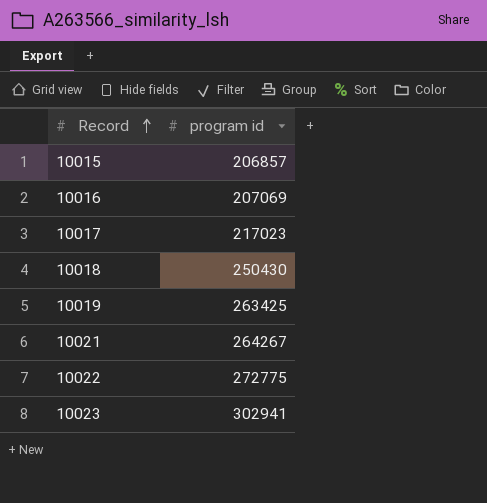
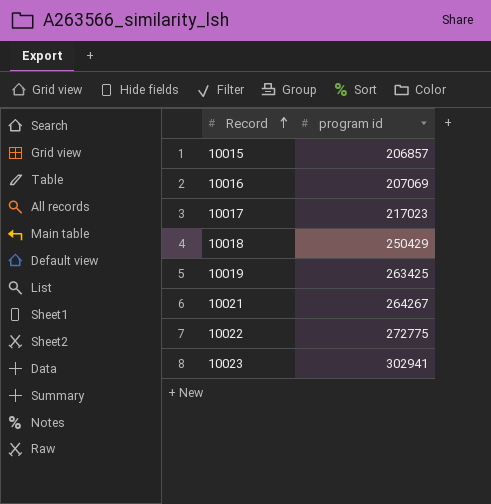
10018 | program id: 250430 -> 250429

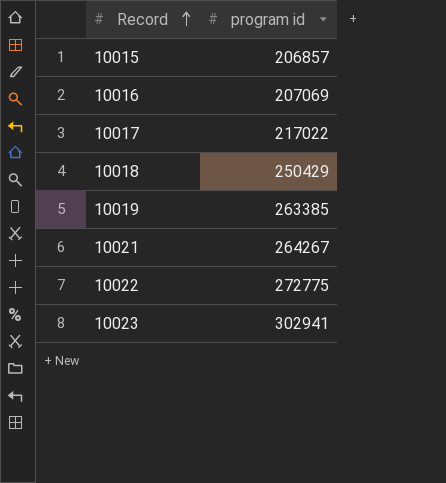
10017 | program id: 217023 -> 217022
10019 | program id: 263425 -> 263385

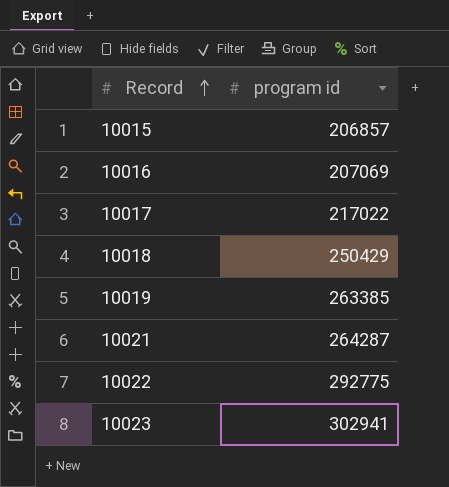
10021 | program id: 264267 -> 264287
10022 | program id: 272775 -> 292775

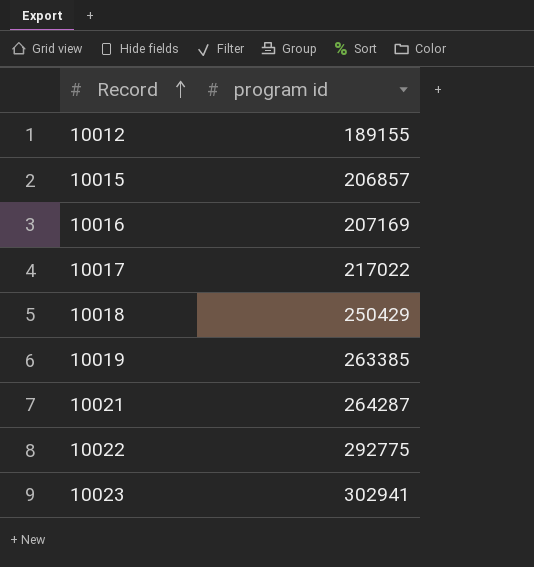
row 10012: none -> 189155
10016 | program id: 207069 -> 207169

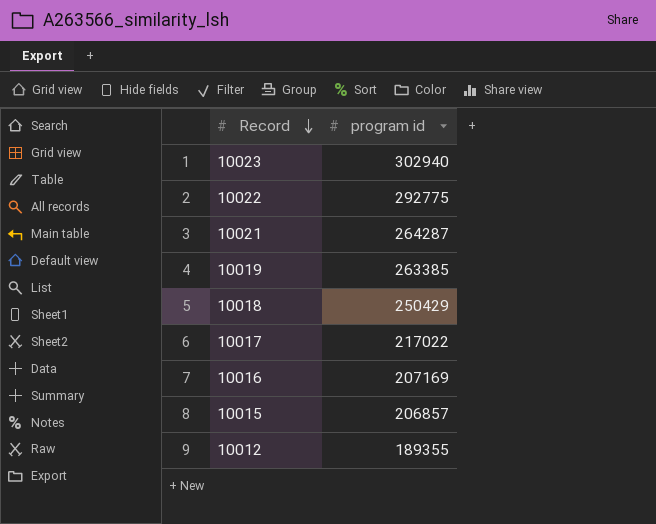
row order: Record ascending -> Record descending
10023 | program id: 302941 -> 302940
10012 | program id: 189155 -> 189355

